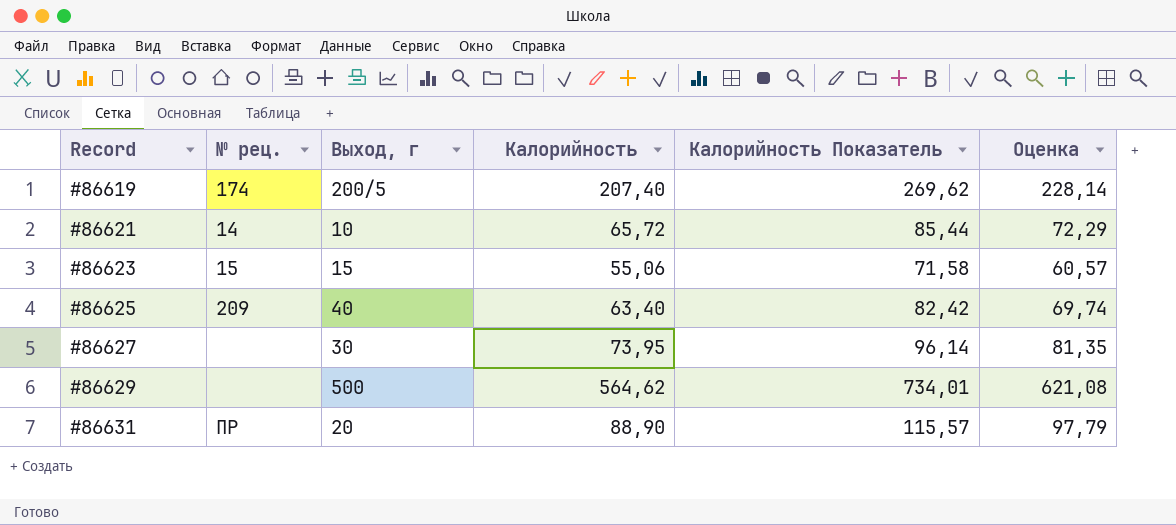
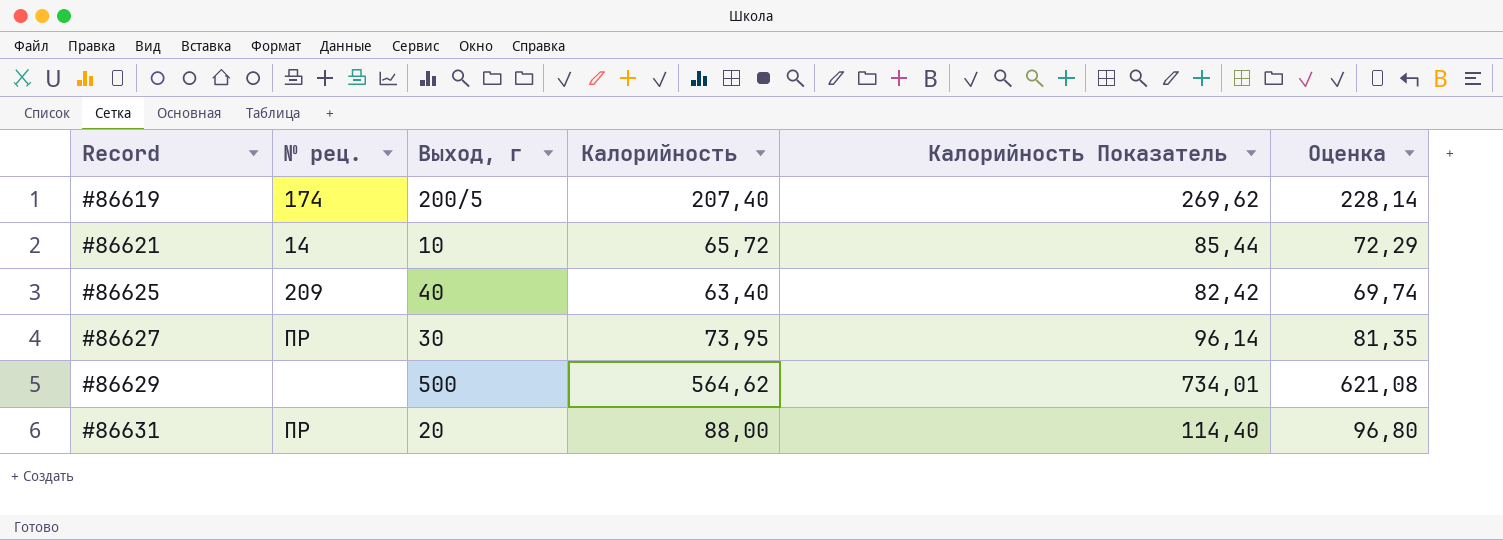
row #86623: 15 | 15 | 55,06 | 71,58 | 60,57 -> none
#86627 | № рец.: none -> ПР
#86631 | Калорийность: 88,90 -> 88,00
#86631 | Калорийность Показатель: 115,57 -> 114,40
#86631 | Оценка: 97,79 -> 96,80

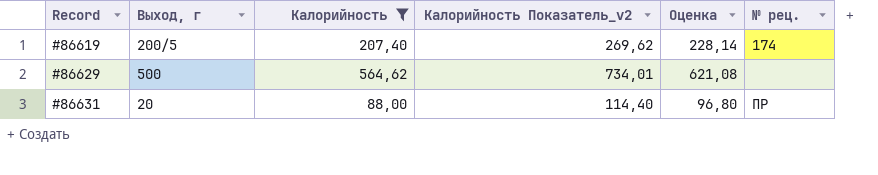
filter: none -> Калорийность >= 88,00
column name: Калорийность Показатель -> Калорийность Показатель_v2
column № рец. | position: 2 -> 6

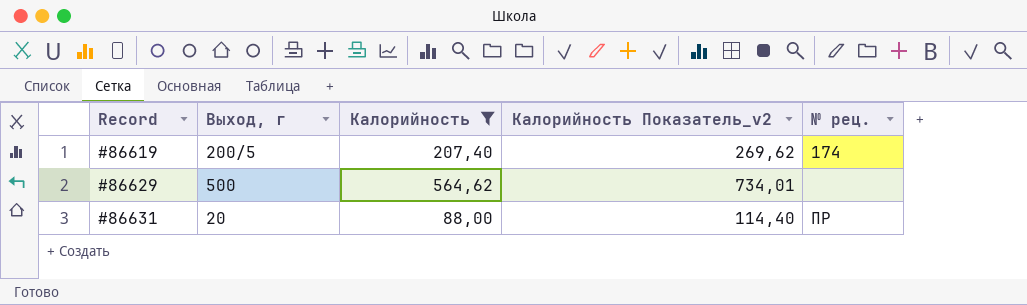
column Оценка | formula: [Калорийность] * 1,1 -> none

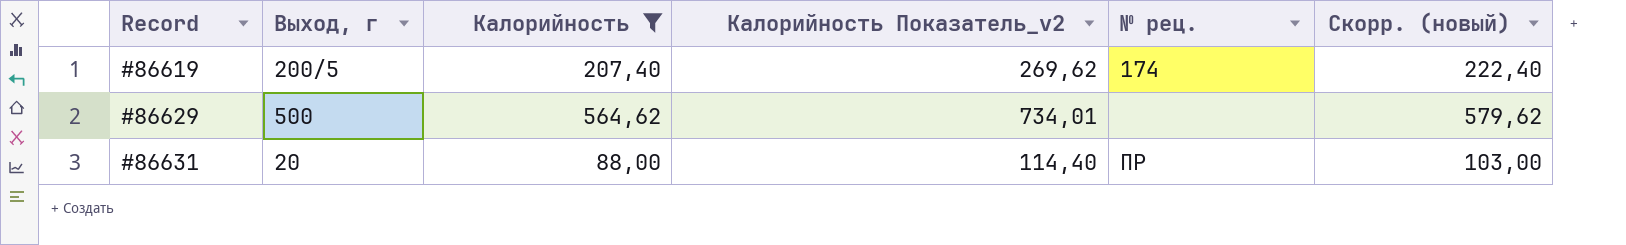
column Скорр. (новый) | formula: none -> [Калорийность] + 15

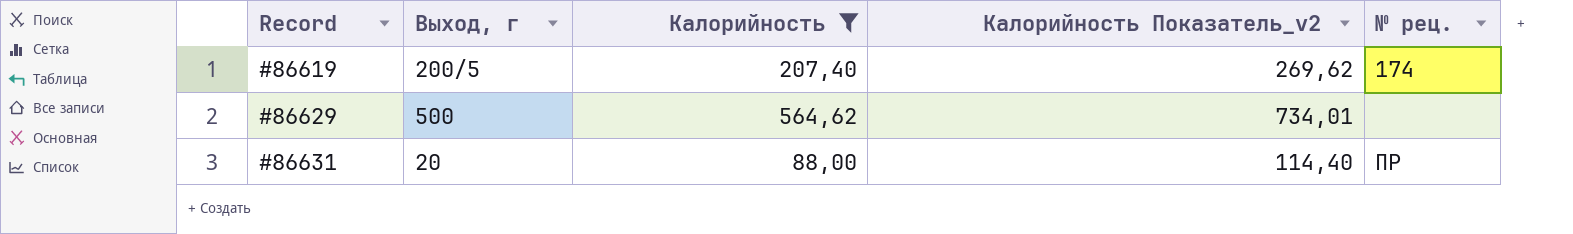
column Скорр. (новый) | formula: [Калорийность] + 15 -> none

